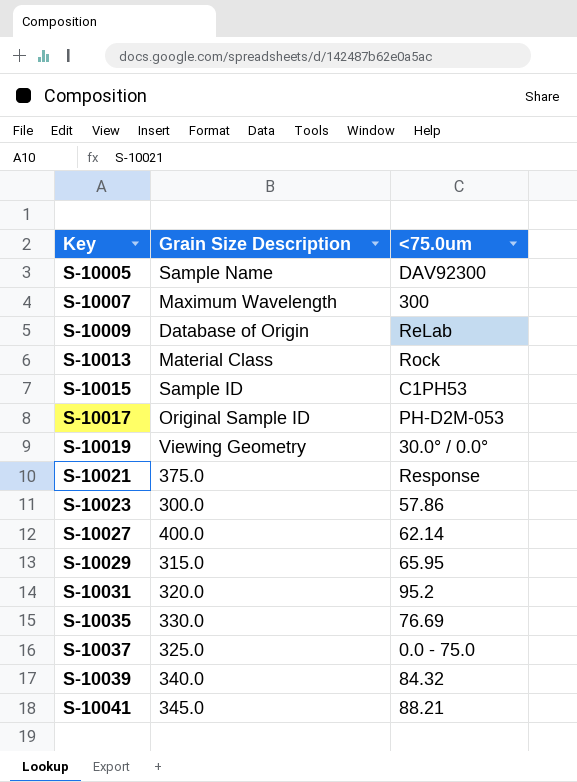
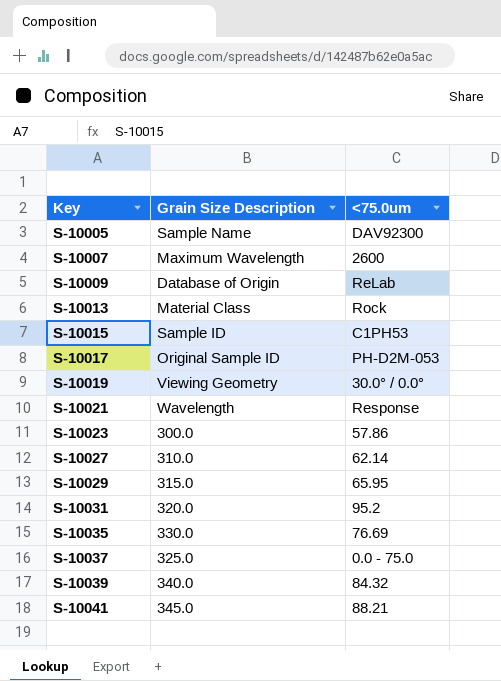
S-10007 | <75.0um: 300 -> 2600
S-10021 | Grain Size Description: 375.0 -> Wavelength
S-10027 | Grain Size Description: 400.0 -> 310.0

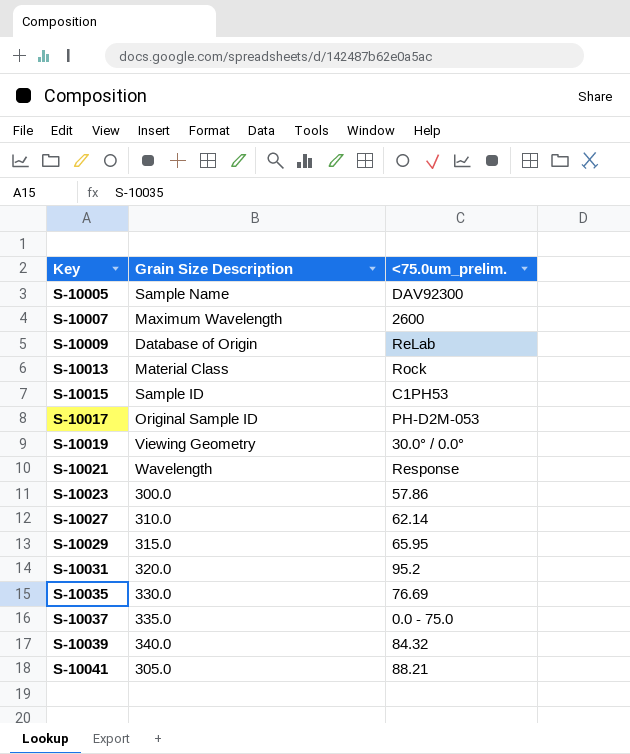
column name: <75.0um -> <75.0um_prelim.
S-10037 | Grain Size Description: 325.0 -> 335.0
S-10041 | Grain Size Description: 345.0 -> 305.0

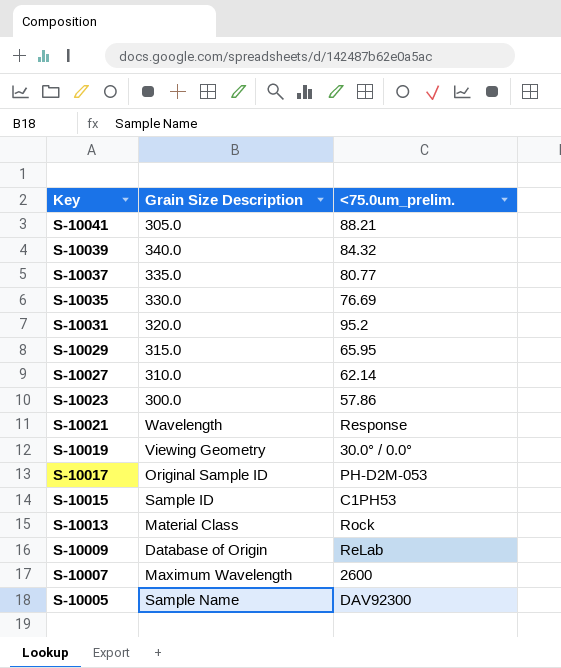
row order: Key ascending -> Key descending
S-10037 | <75.0um_prelim.: 0.0 - 75.0 -> 80.77

